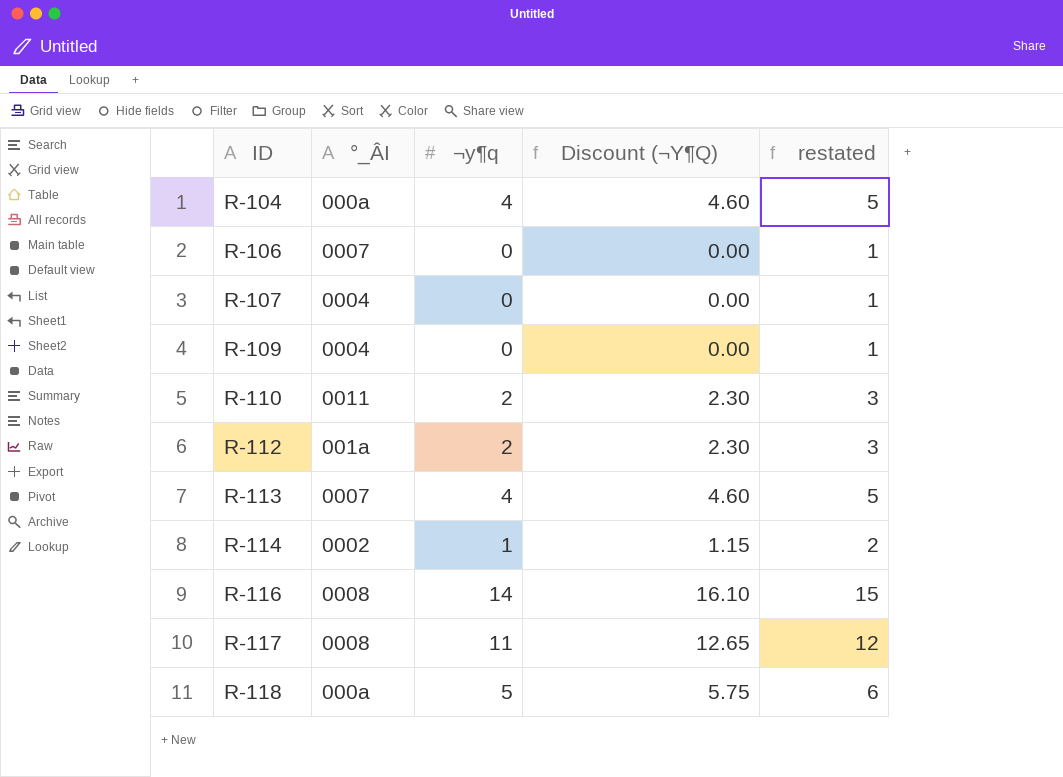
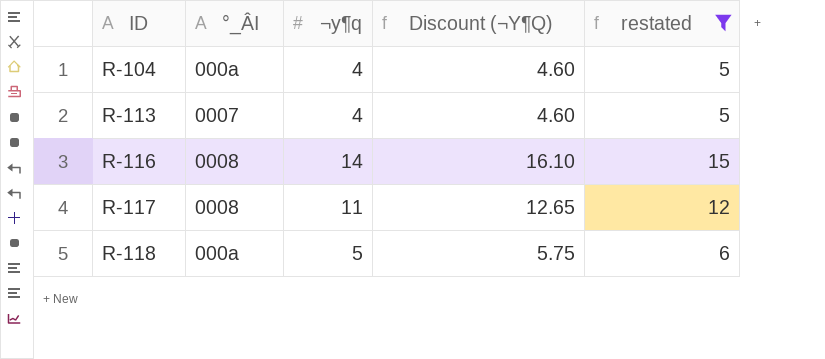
filter: none -> restated >= 5

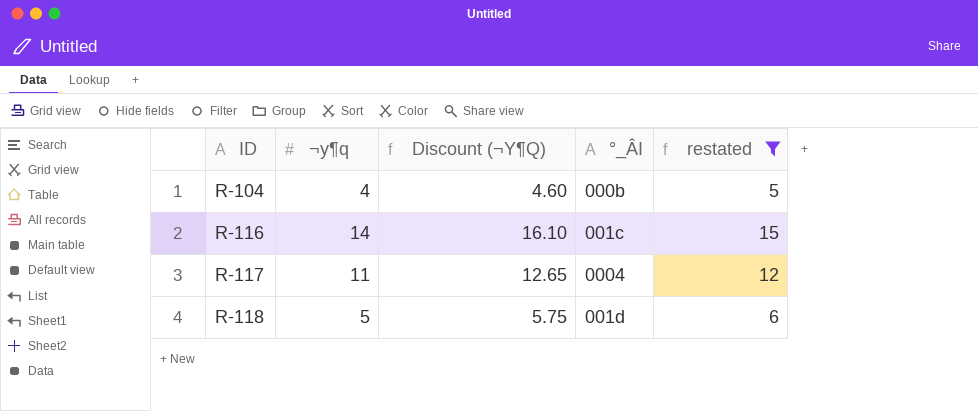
column °_ÂI | position: 2 -> 4
row R-113: 0007 | 4 | 4.60 | 5 -> none
R-104 | °_ÂI: 000a -> 000b
R-116 | °_ÂI: 0008 -> 001c
R-117 | °_ÂI: 0008 -> 0004
R-118 | °_ÂI: 000a -> 001d

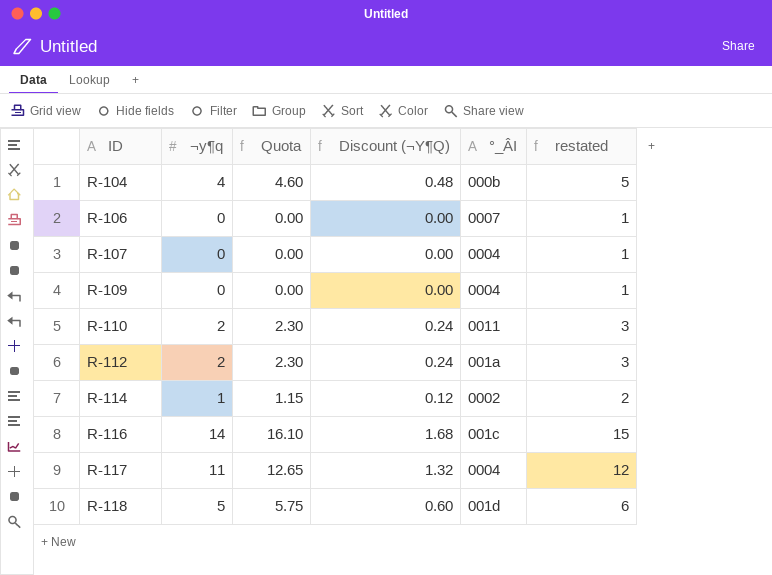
filter: restated >= 5 -> none
column Quota | formula: none -> [¬y¶q] * 1.15
column Discount (¬Y¶Q) | formula: [¬y¶q] * 1.15 -> [¬y¶q] * 0.12

